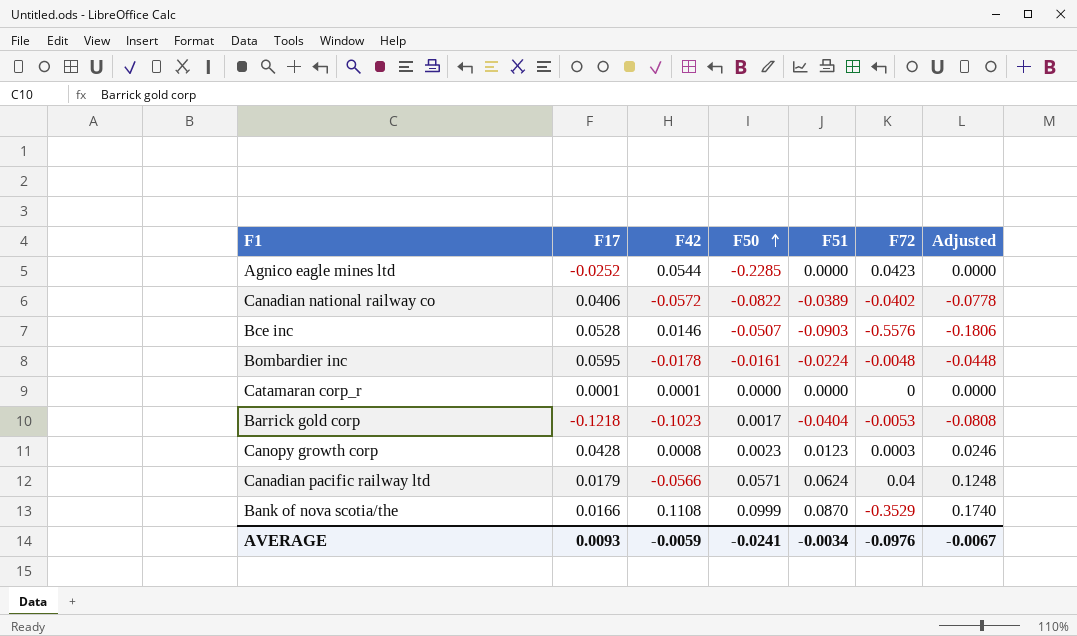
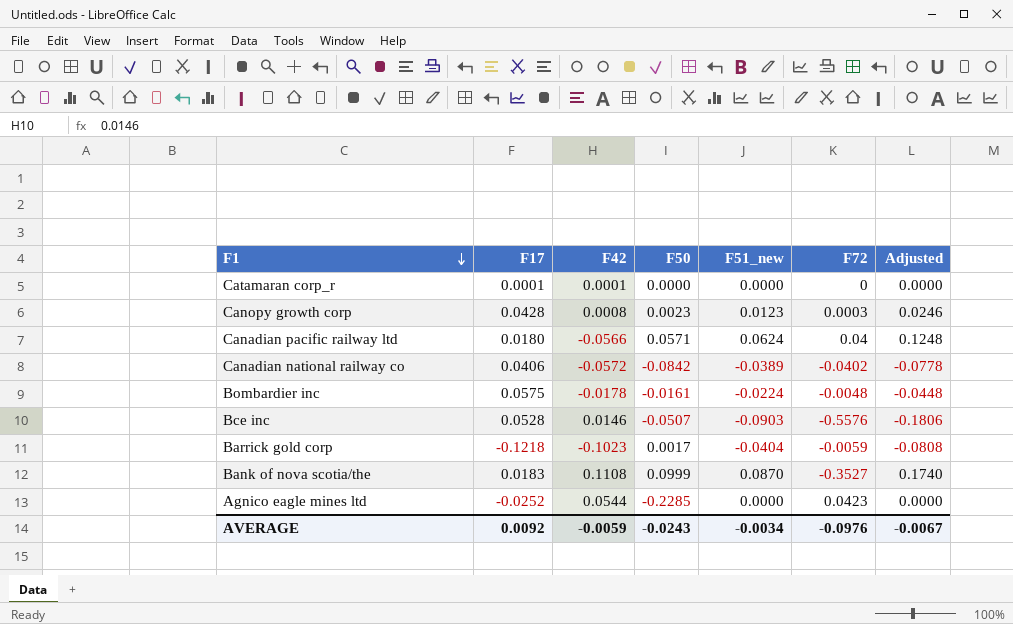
row order: F50 ascending -> F1 descending
column name: F51 -> F51_new
Canadian pacific railway ltd | F17: 0.0179 -> 0.0180
Canadian national railway co | F50: -0.0822 -> -0.0842
Bombardier inc | F17: 0.0595 -> 0.0575
Barrick gold corp | F72: -0.0053 -> -0.0059
Bank of nova scotia/the | F17: 0.0166 -> 0.0183
Bank of nova scotia/the | F72: -0.3529 -> -0.3527
AVERAGE | F17: 0.0093 -> 0.0092
AVERAGE | F50: -0.0241 -> -0.0243

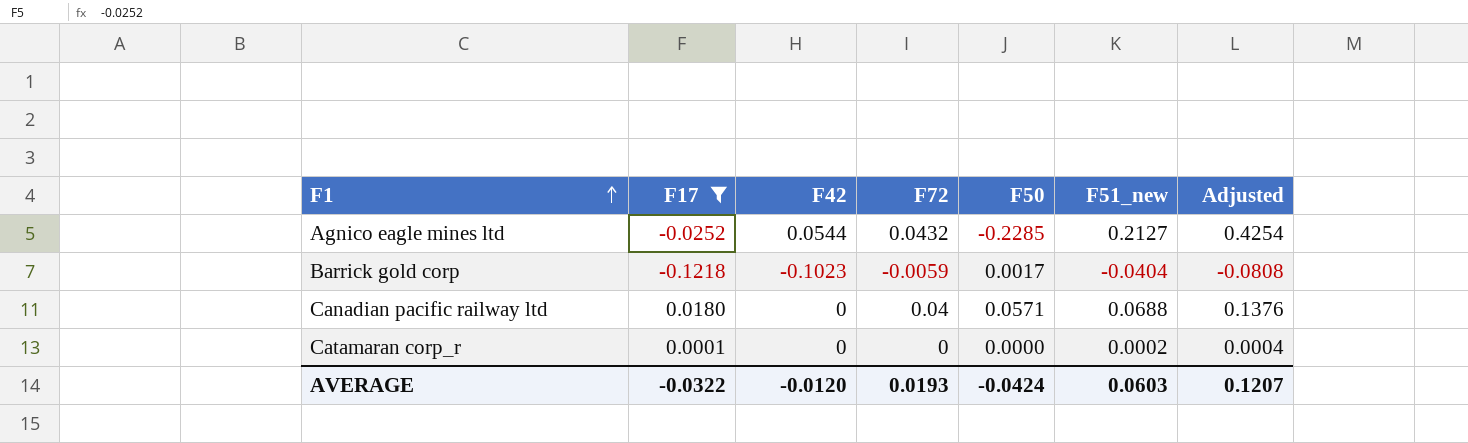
filter: none -> F17 <= 0.0180
row order: F1 descending -> F1 ascending
column F72 | position: 6 -> 4
Agnico eagle mines ltd | F72: 0.0423 -> 0.0432
Agnico eagle mines ltd | F51_new: 0.0000 -> 0.2127
Agnico eagle mines ltd | Adjusted: 0.0000 -> 0.4254
Canadian pacific railway ltd | F42: -0.0566 -> 0
Canadian pacific railway ltd | F51_new: 0.0624 -> 0.0688
Canadian pacific railway ltd | Adjusted: 0.1248 -> 0.1376
Catamaran corp_r | F42: 0.0001 -> 0
Catamaran corp_r | F51_new: 0.0000 -> 0.0002
Catamaran corp_r | Adjusted: 0.0000 -> 0.0004
AVERAGE | F17: 0.0092 -> -0.0322
AVERAGE | F42: -0.0059 -> -0.0120
AVERAGE | F72: -0.0976 -> 0.0193
AVERAGE | F50: -0.0243 -> -0.0424
AVERAGE | F51_new: -0.0034 -> 0.0603
AVERAGE | Adjusted: -0.0067 -> 0.1207

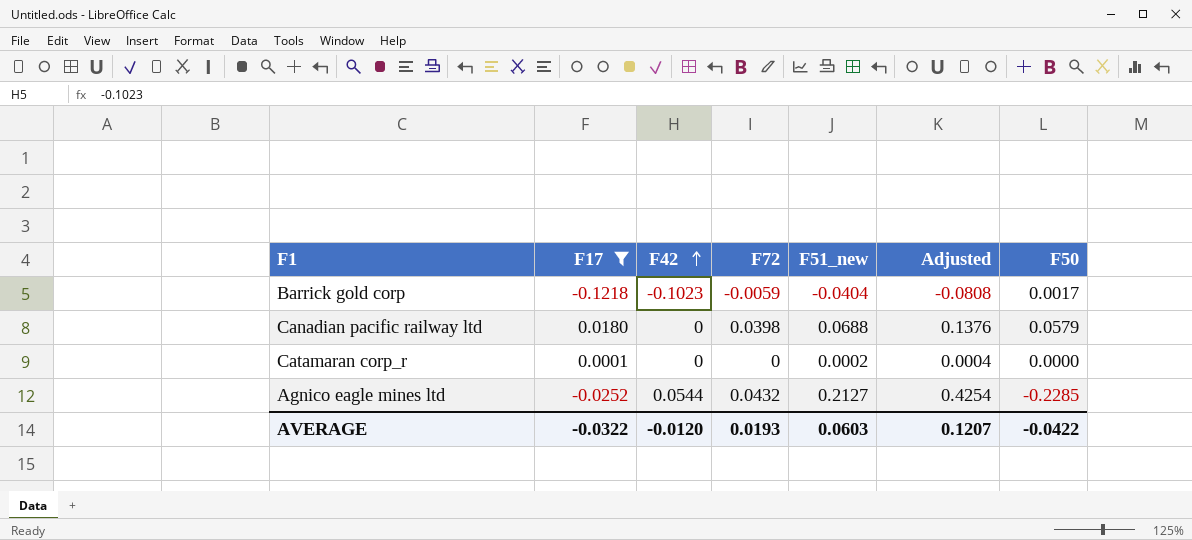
row order: F1 ascending -> F42 ascending
column F50 | position: 5 -> 7
Canadian pacific railway ltd | F72: 0.04 -> 0.0398
Canadian pacific railway ltd | F50: 0.0571 -> 0.0579
AVERAGE | F50: -0.0424 -> -0.0422

